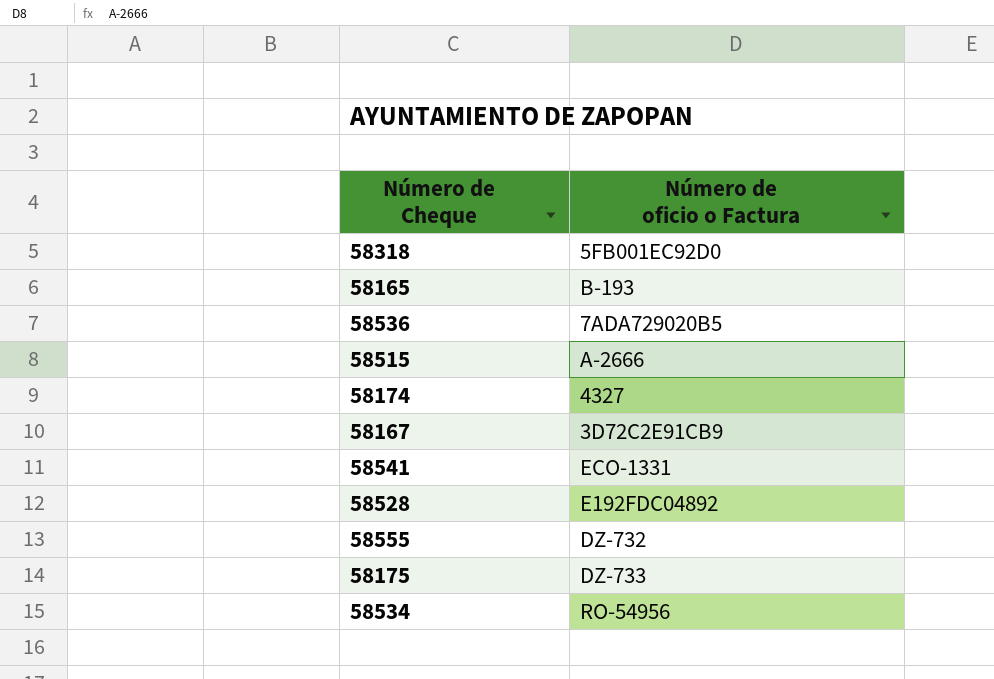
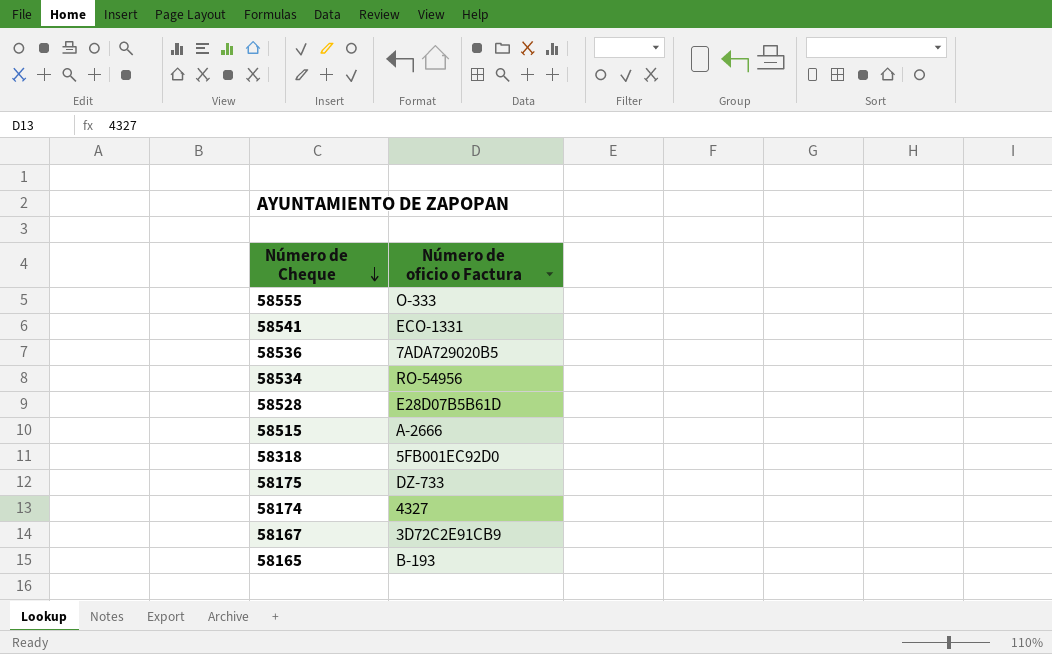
row order: none -> Número de Cheque descending
58555 | Número de oficio o Factura: DZ-732 -> O-333
58528 | Número de oficio o Factura: E192FDC04892 -> E28D07B5B61D

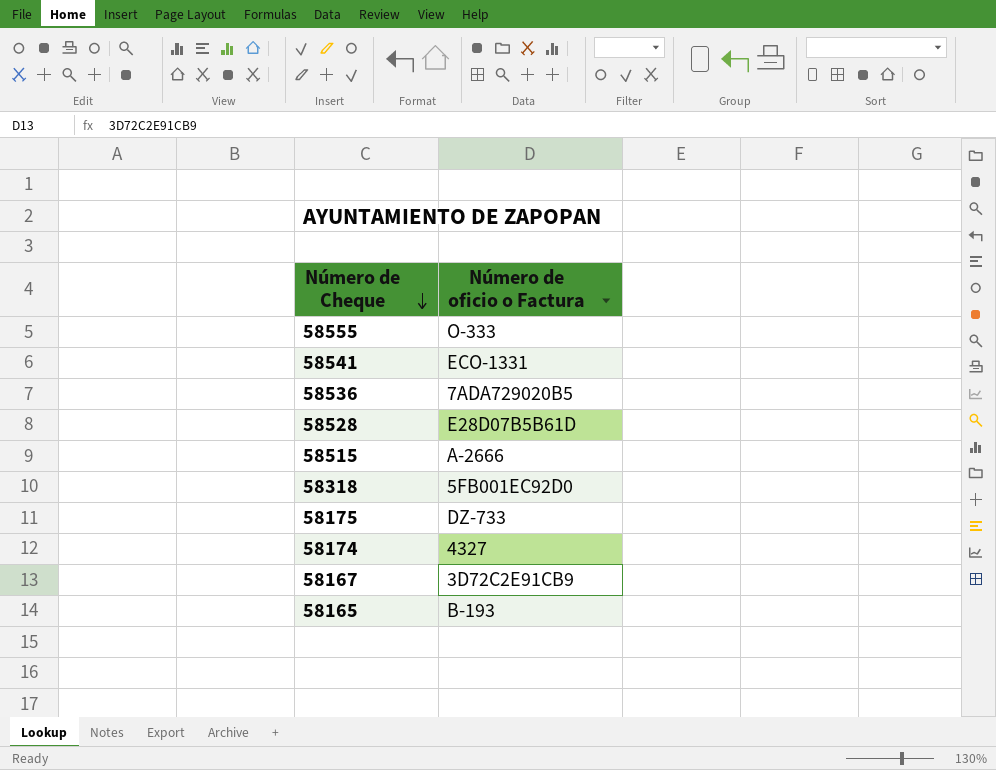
row 58534: RO-54956 -> none

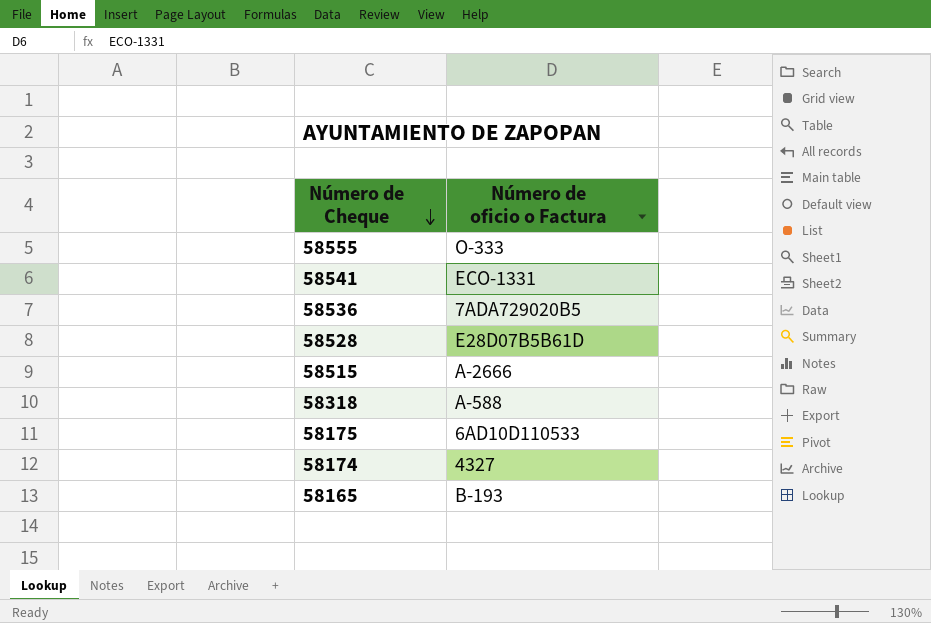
row 58167: 3D72C2E91CB9 -> none
58318 | Número de oficio o Factura: 5FB001EC92D0 -> A-588
58175 | Número de oficio o Factura: DZ-733 -> 6AD10D110533

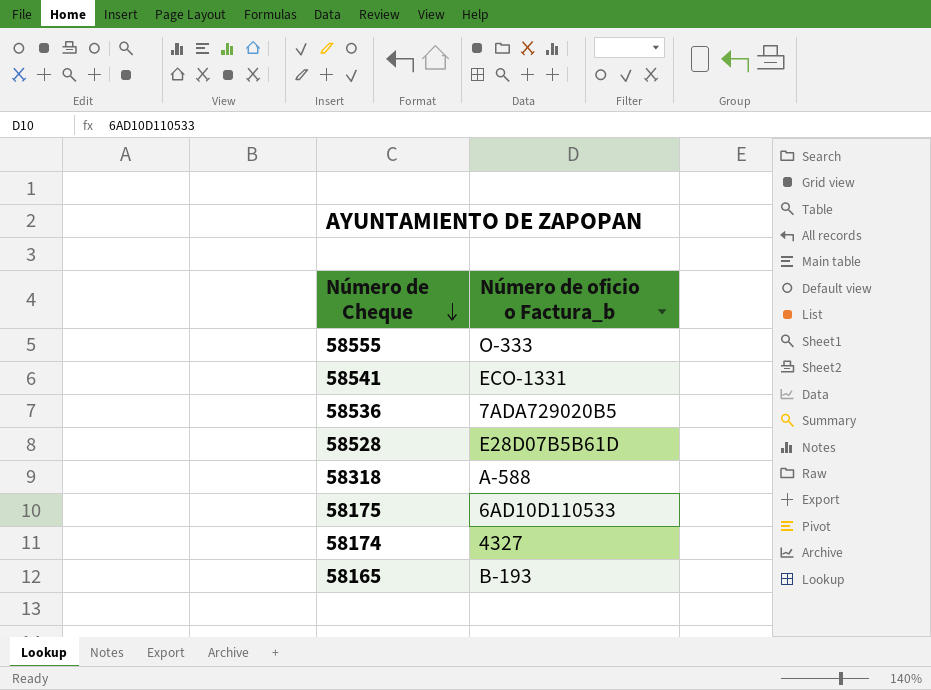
column name: Número de oficio o Factura -> Número de oficio o Factura_b
row 58515: A-2666 -> none

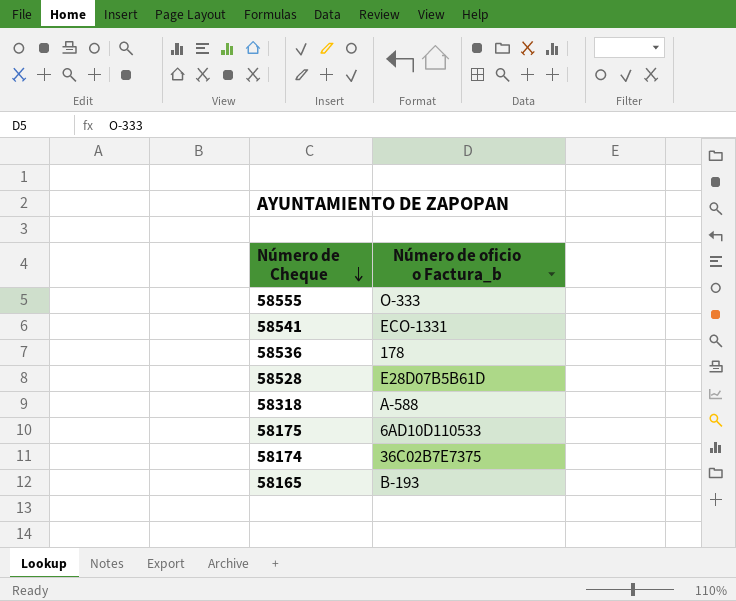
58536 | Número de oficio o Factura_b: 7ADA729020B5 -> 178
58174 | Número de oficio o Factura_b: 4327 -> 36C02B7E7375

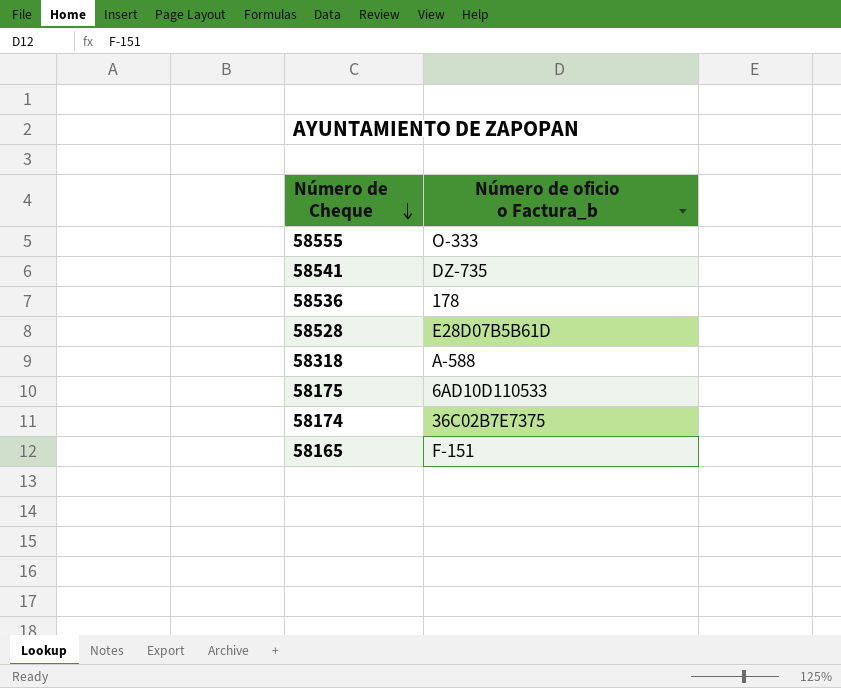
58541 | Número de oficio o Factura_b: ECO-1331 -> DZ-735
58165 | Número de oficio o Factura_b: B-193 -> F-151

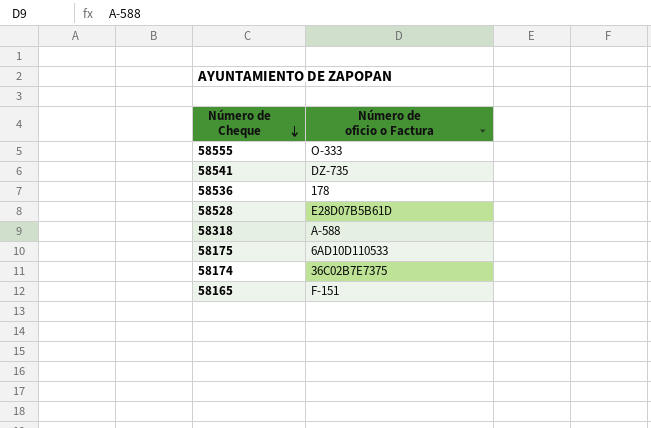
column name: Número de oficio o Factura_b -> Número de oficio o Factura

